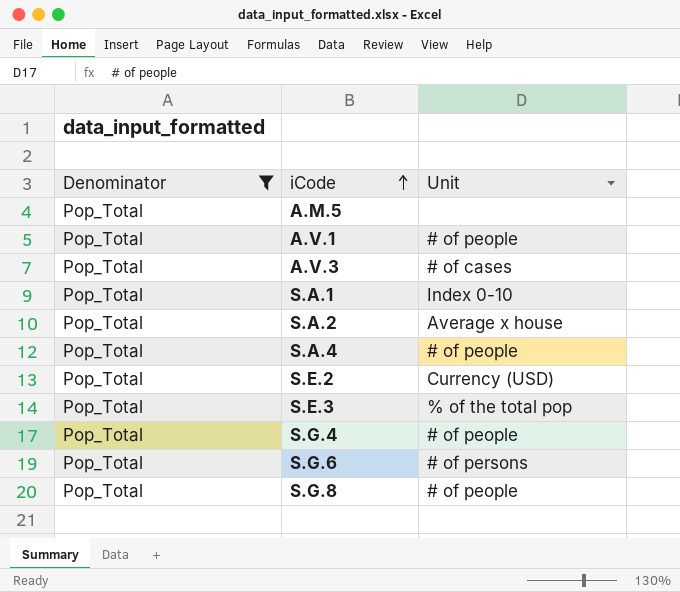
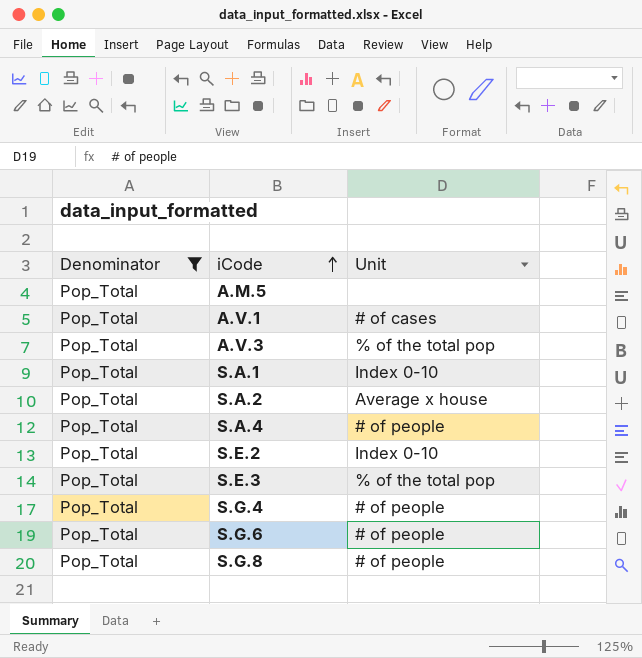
A.V.1 | Unit: # of people -> # of cases
A.V.3 | Unit: # of cases -> % of the total pop
S.E.2 | Unit: Currency (USD) -> Index 0-10
S.G.6 | Unit: # of persons -> # of people

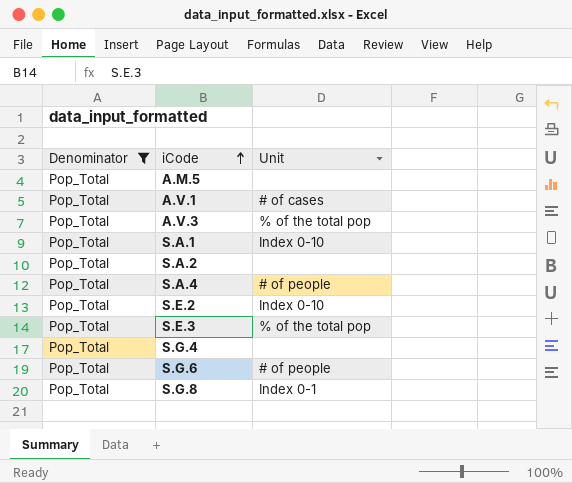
S.A.2 | Unit: Average x house -> none
S.G.4 | Unit: # of people -> none
S.G.8 | Unit: # of people -> Index 0-1

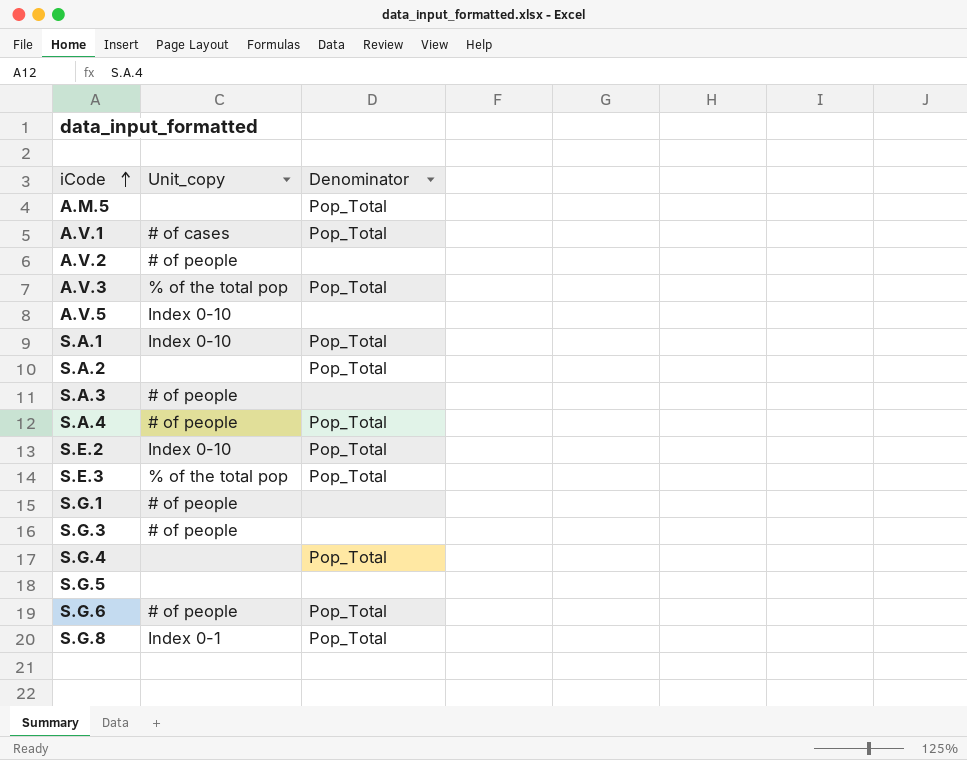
filter: Denominator = Pop_Total -> none
column name: Unit -> Unit_copy
column Denominator | position: 1 -> 3

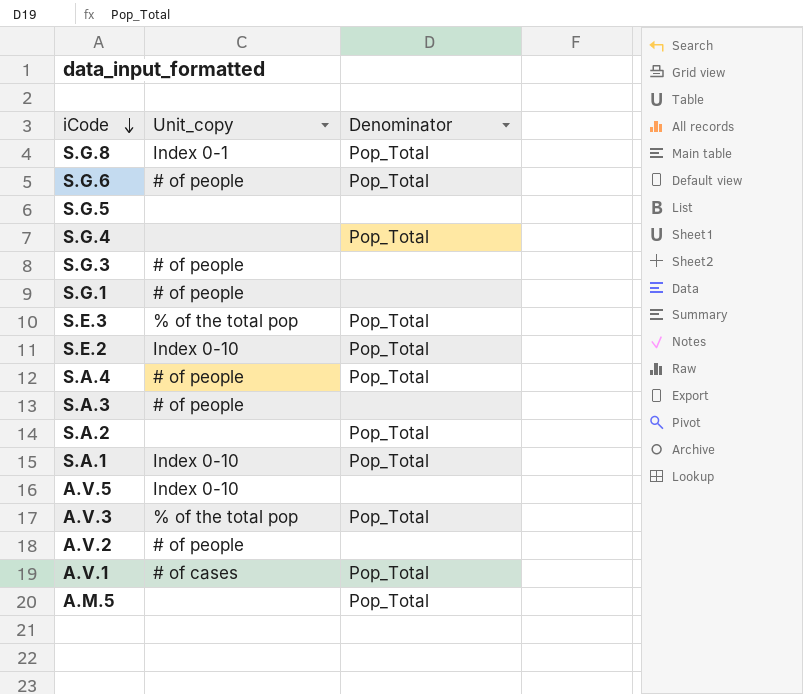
row order: iCode ascending -> iCode descending

